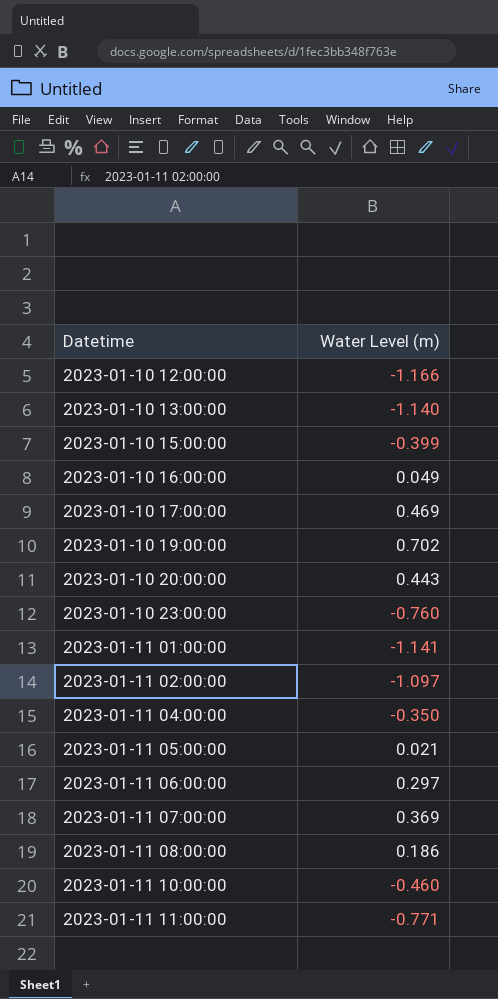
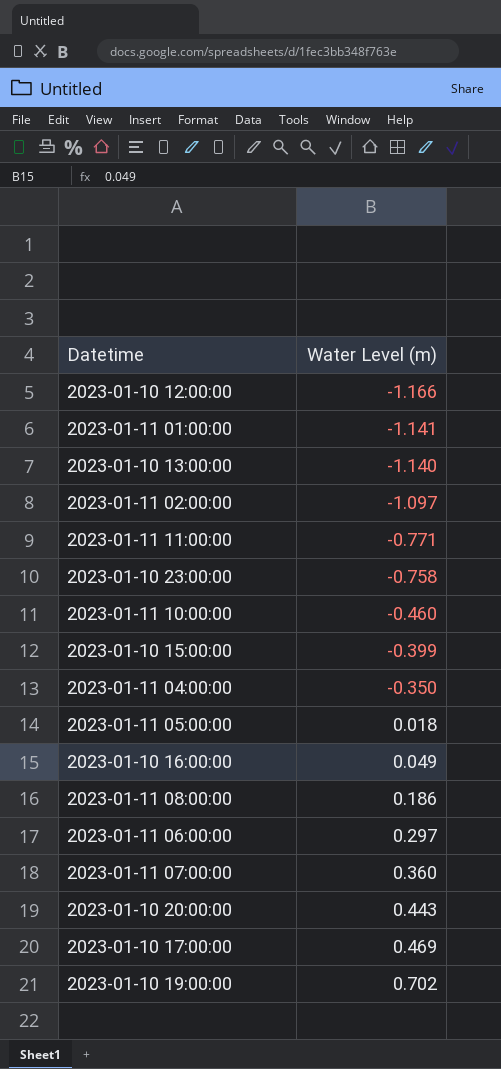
row order: Datetime ascending -> Water Level (m) ascending
2023-01-10 23:00:00 | Water Level (m): -0.760 -> -0.758
2023-01-11 05:00:00 | Water Level (m): 0.021 -> 0.018
2023-01-11 07:00:00 | Water Level (m): 0.369 -> 0.360

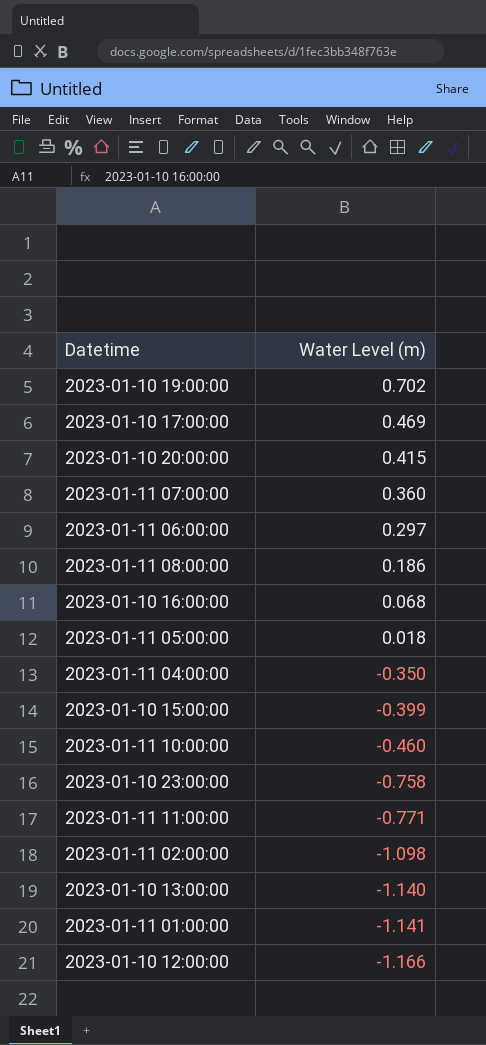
row order: Water Level (m) ascending -> Water Level (m) descending
2023-01-10 20:00:00 | Water Level (m): 0.443 -> 0.415
2023-01-10 16:00:00 | Water Level (m): 0.049 -> 0.068
2023-01-11 02:00:00 | Water Level (m): -1.097 -> -1.098

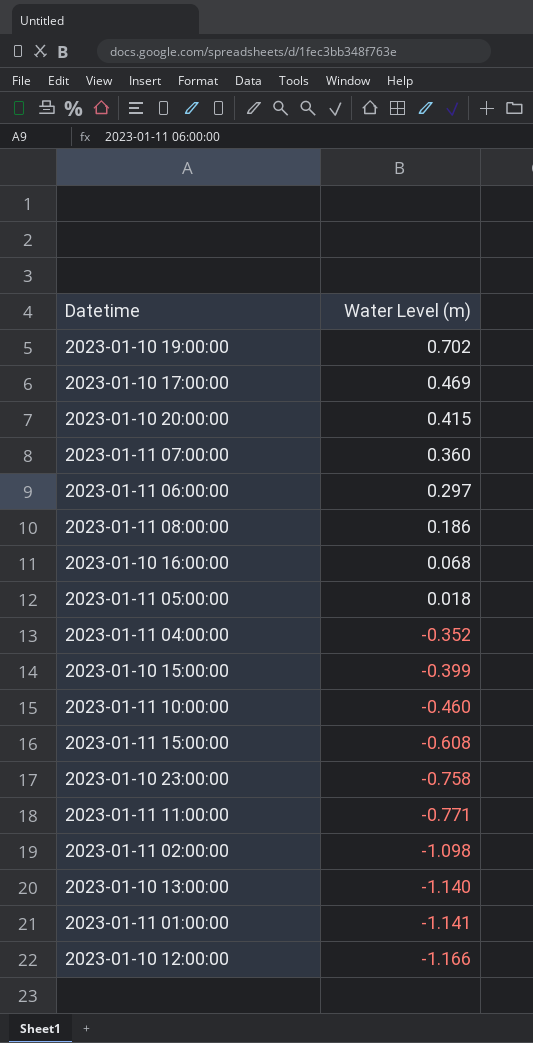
2023-01-11 04:00:00 | Water Level (m): -0.350 -> -0.352
row 2023-01-11 15:00:00: none -> -0.608

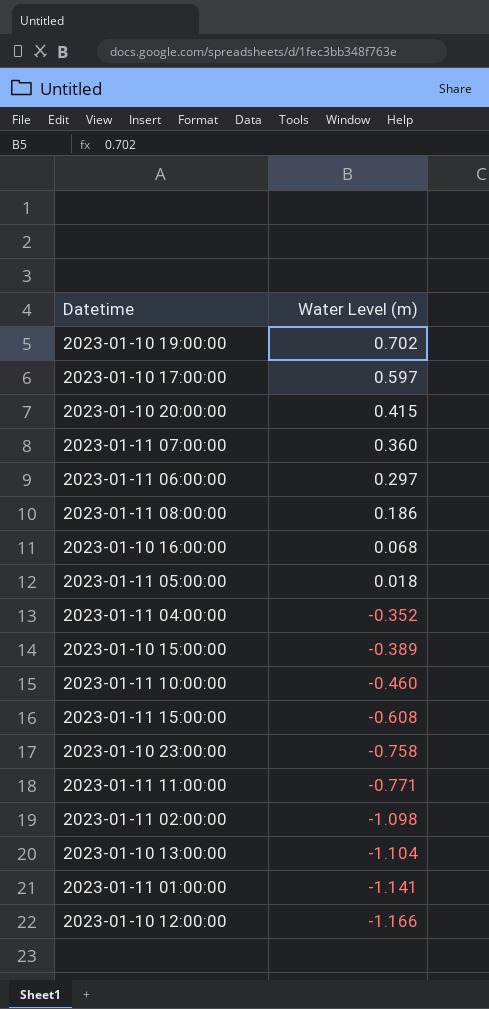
2023-01-10 17:00:00 | Water Level (m): 0.469 -> 0.597
2023-01-10 15:00:00 | Water Level (m): -0.399 -> -0.389
2023-01-10 13:00:00 | Water Level (m): -1.140 -> -1.104

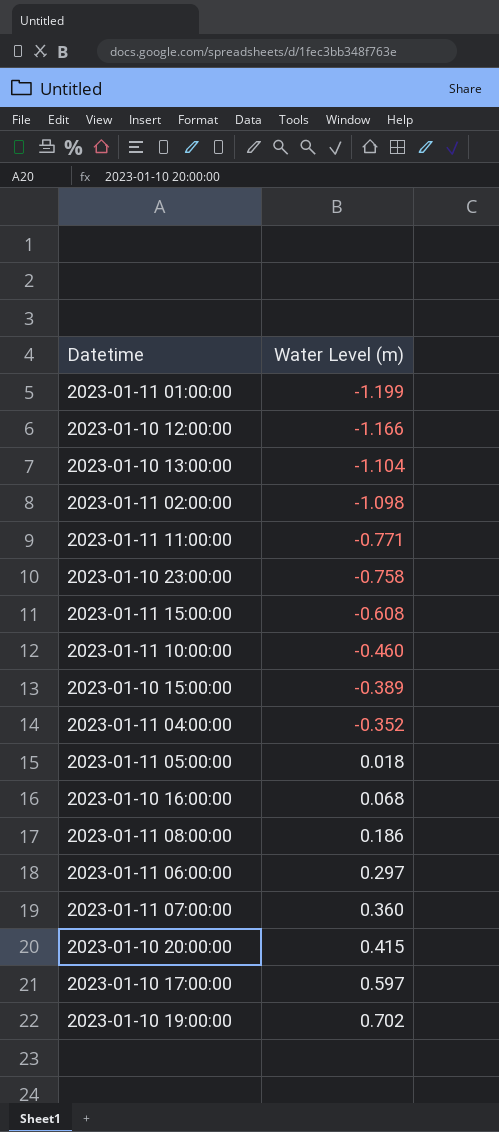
row order: Water Level (m) descending -> Water Level (m) ascending
2023-01-11 01:00:00 | Water Level (m): -1.141 -> -1.199

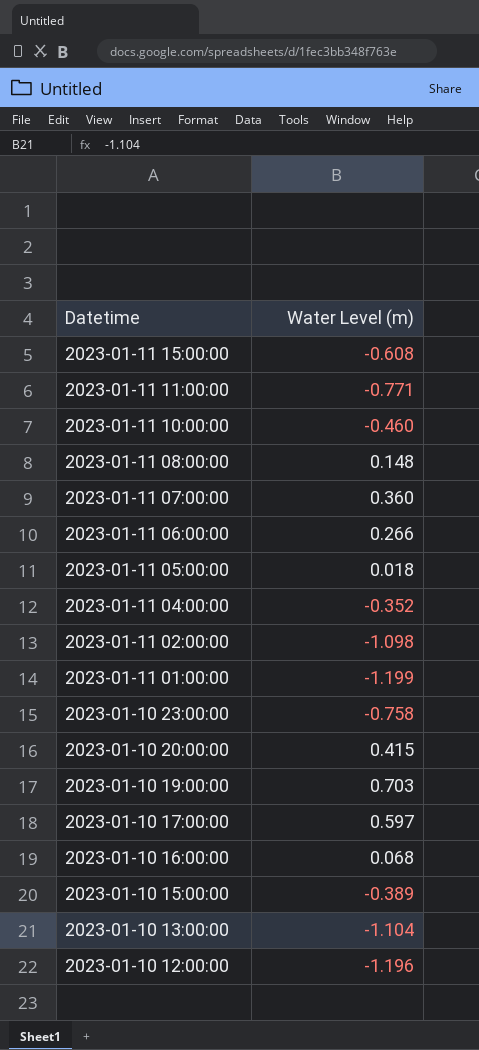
row order: Water Level (m) ascending -> Datetime descending
2023-01-11 08:00:00 | Water Level (m): 0.186 -> 0.148
2023-01-11 06:00:00 | Water Level (m): 0.297 -> 0.266
2023-01-10 19:00:00 | Water Level (m): 0.702 -> 0.703
2023-01-10 12:00:00 | Water Level (m): -1.166 -> -1.196

